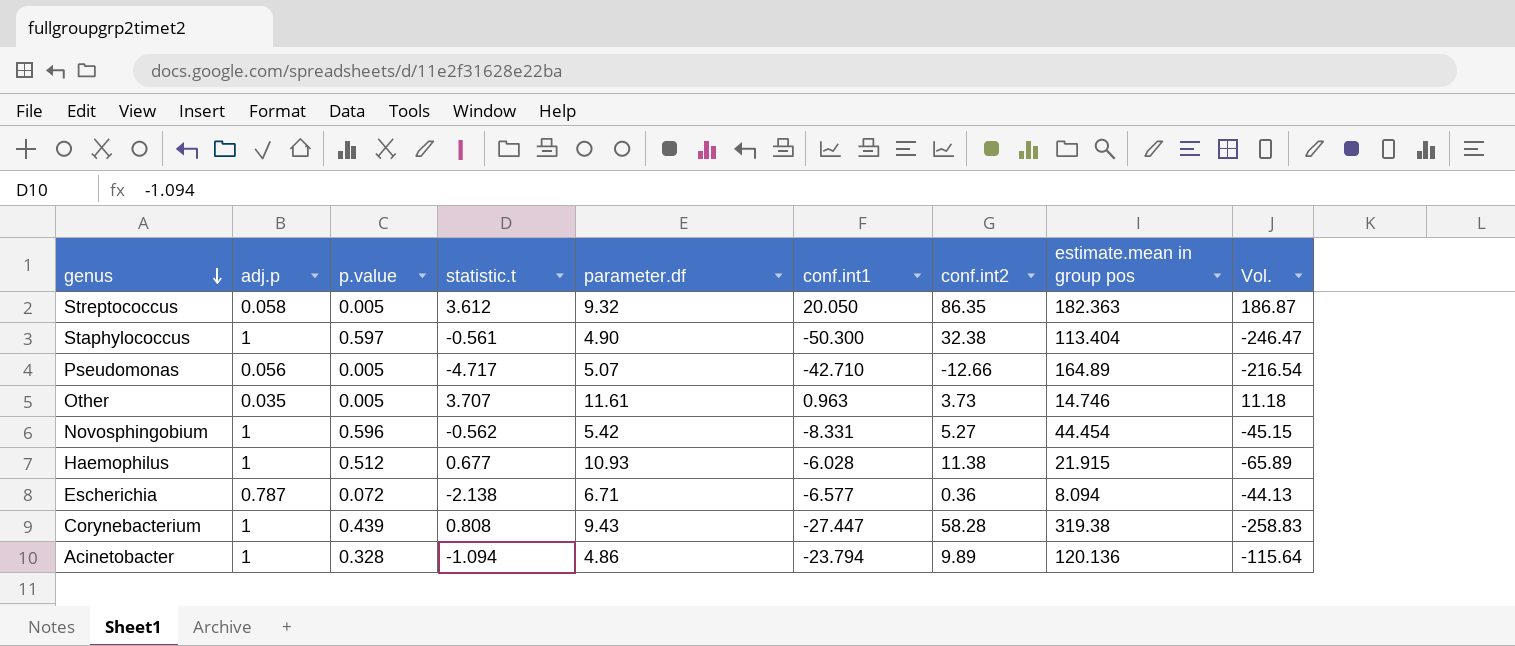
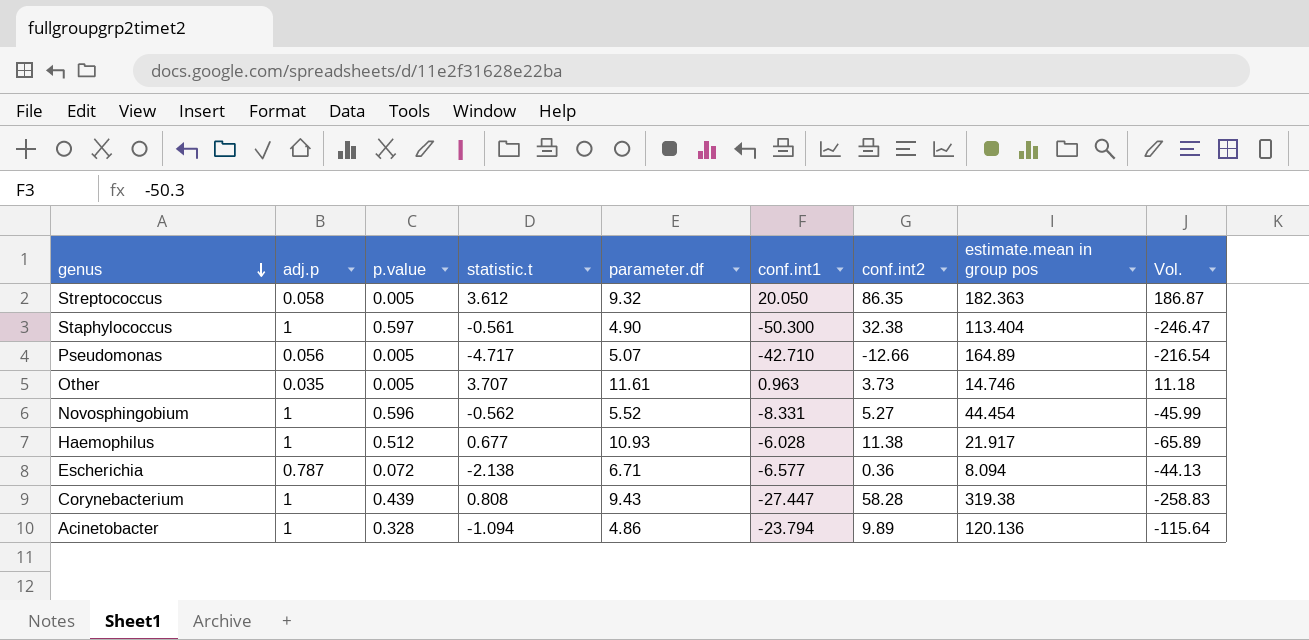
Novosphingobium | parameter.df: 5.42 -> 5.52
Novosphingobium | Vol.: -45.15 -> -45.99
Haemophilus | estimate.mean in group pos: 21.915 -> 21.917

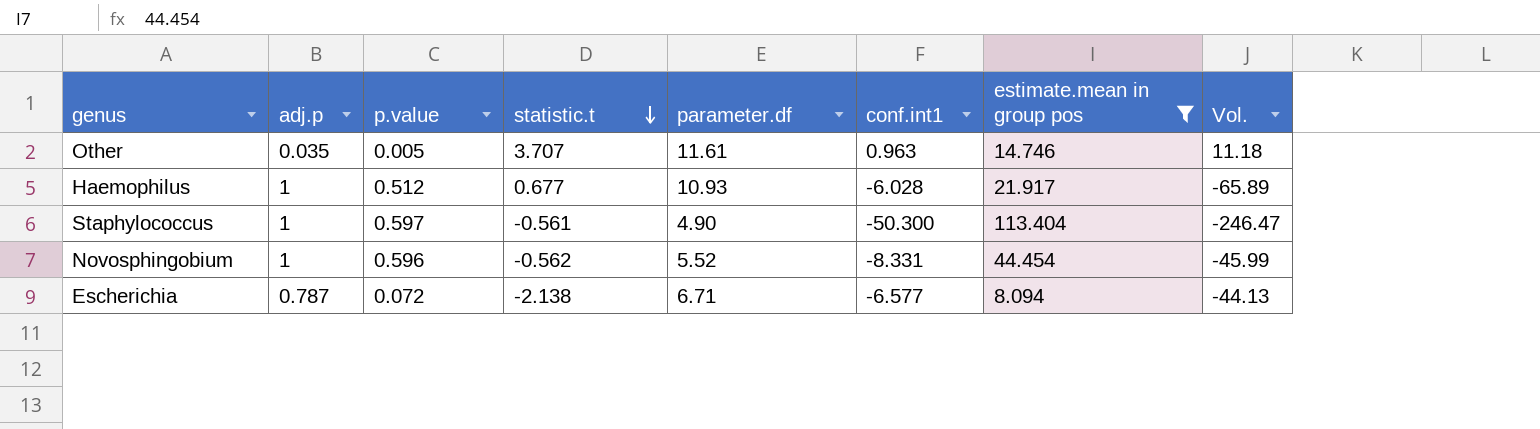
filter: none -> estimate.mean in group pos <= 113.404
row order: genus descending -> statistic.t descending
column conf.int2 | position: 7 -> none

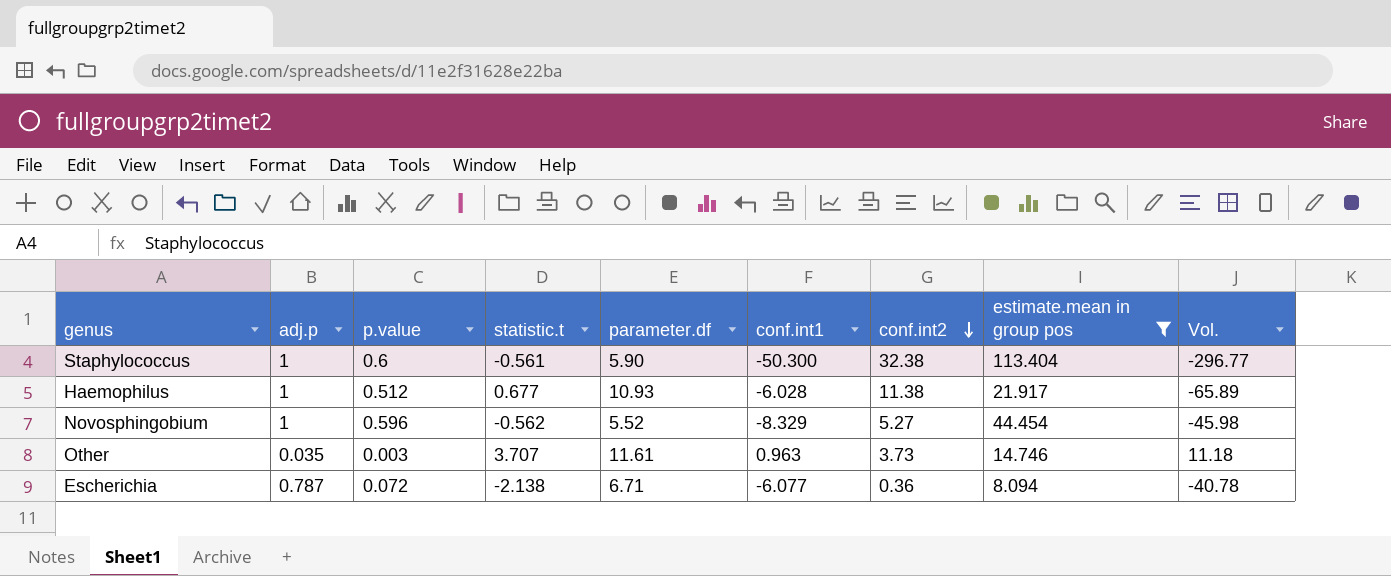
row order: statistic.t descending -> conf.int2 descending
column conf.int2 | position: none -> 7
Staphylococcus | p.value: 0.597 -> 0.6
Staphylococcus | parameter.df: 4.90 -> 5.90
Staphylococcus | Vol.: -246.47 -> -296.77
Novosphingobium | conf.int1: -8.331 -> -8.329
Novosphingobium | Vol.: -45.99 -> -45.98
Other | p.value: 0.005 -> 0.003
Escherichia | conf.int1: -6.577 -> -6.077
Escherichia | Vol.: -44.13 -> -40.78

